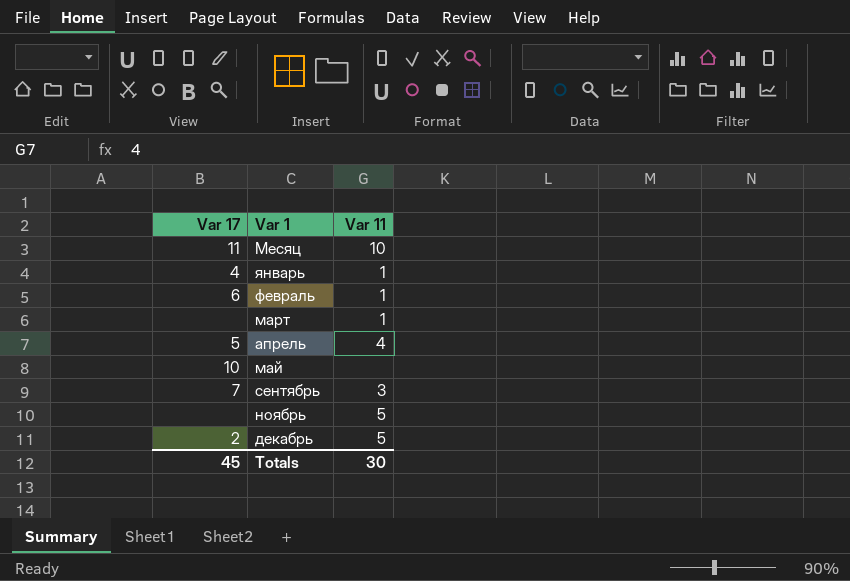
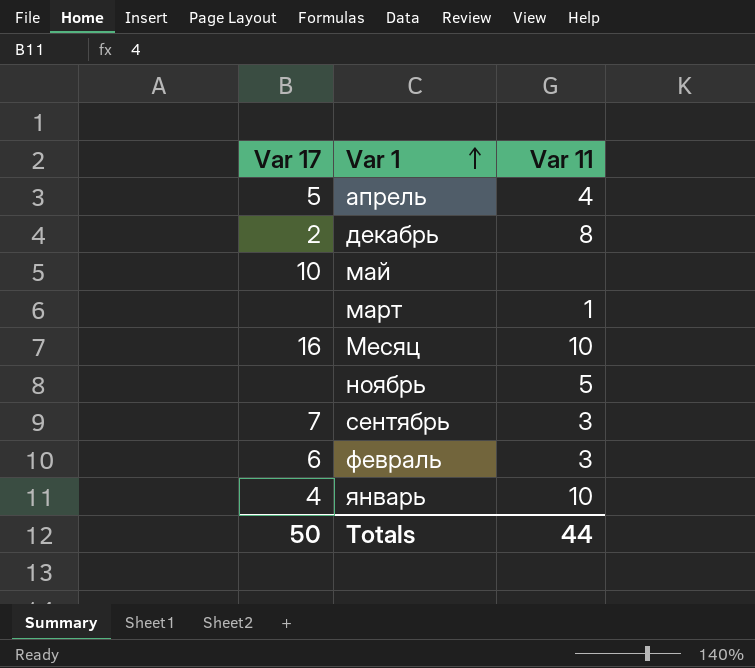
row order: none -> Var 1 ascending
декабрь | Var 11: 5 -> 8
Месяц | Var 17: 11 -> 16
февраль | Var 11: 1 -> 3
январь | Var 11: 1 -> 10
Totals | Var 17: 45 -> 50
Totals | Var 11: 30 -> 44

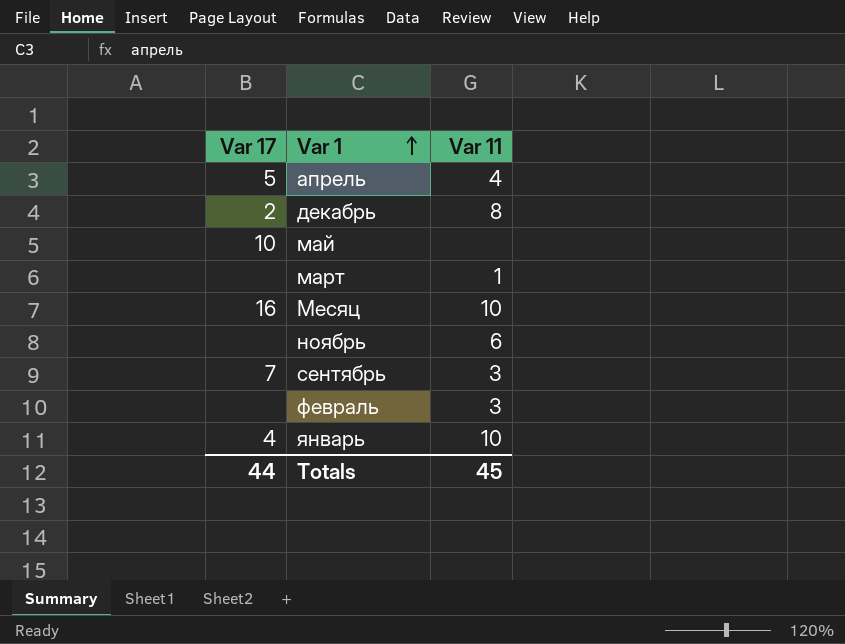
ноябрь | Var 11: 5 -> 6
февраль | Var 17: 6 -> none
Totals | Var 17: 50 -> 44
Totals | Var 11: 44 -> 45

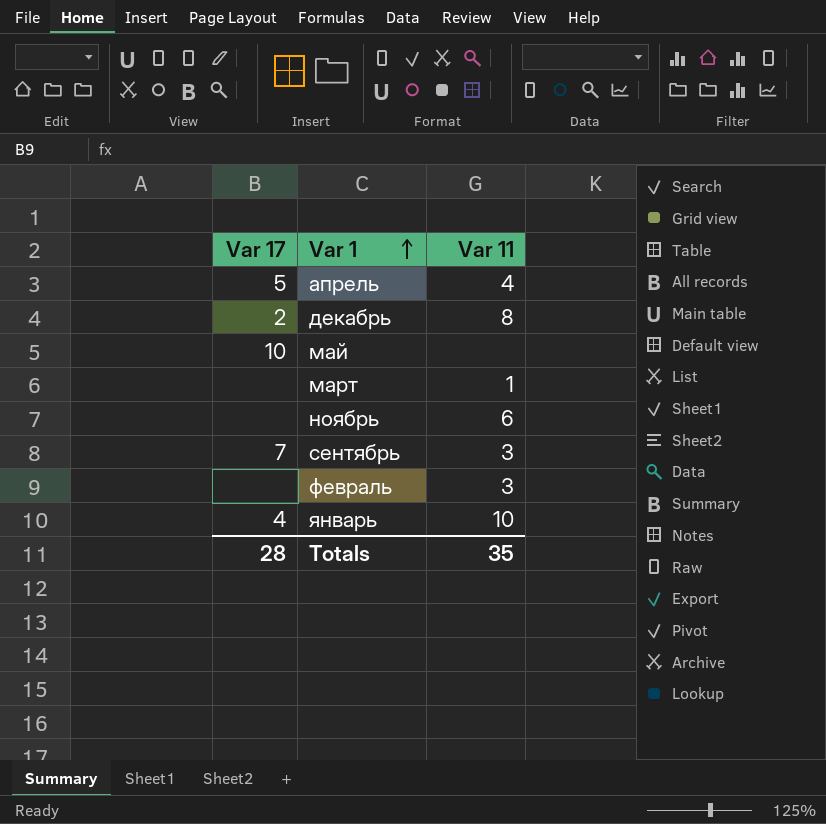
row Месяц: 16 | 10 -> none
Totals | Var 17: 44 -> 28
Totals | Var 11: 45 -> 35

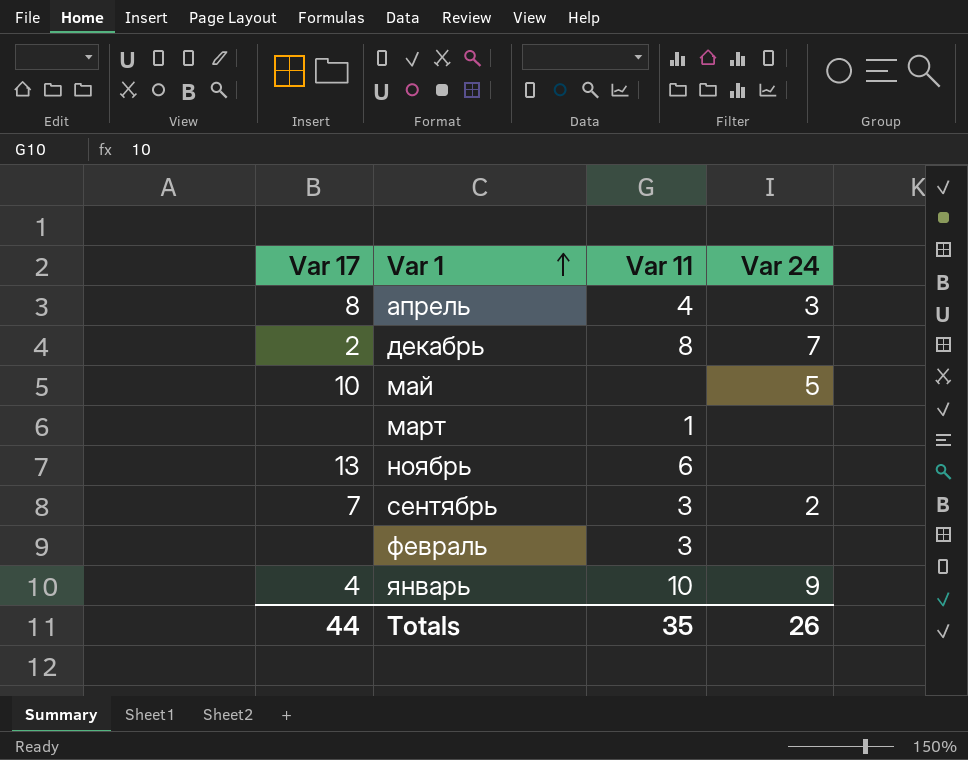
column Var 24 | position: none -> 4
апрель | Var 17: 5 -> 8
ноябрь | Var 17: none -> 13
Totals | Var 17: 28 -> 44

